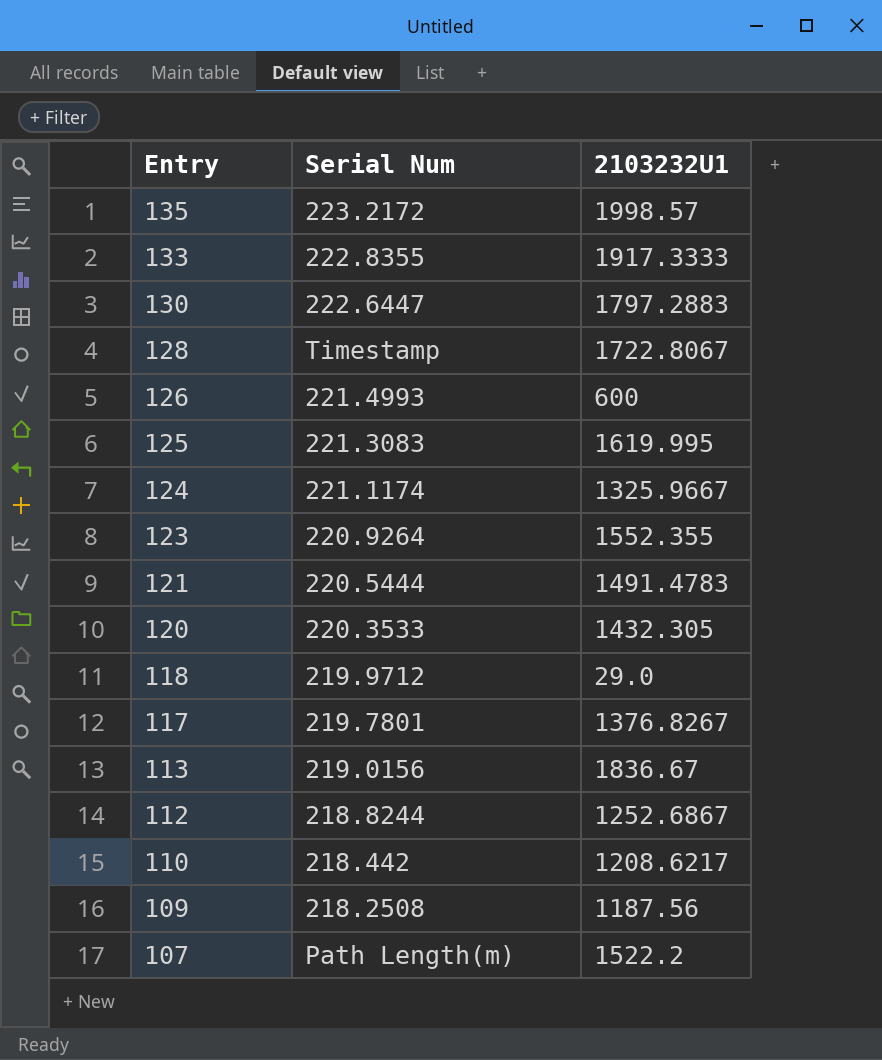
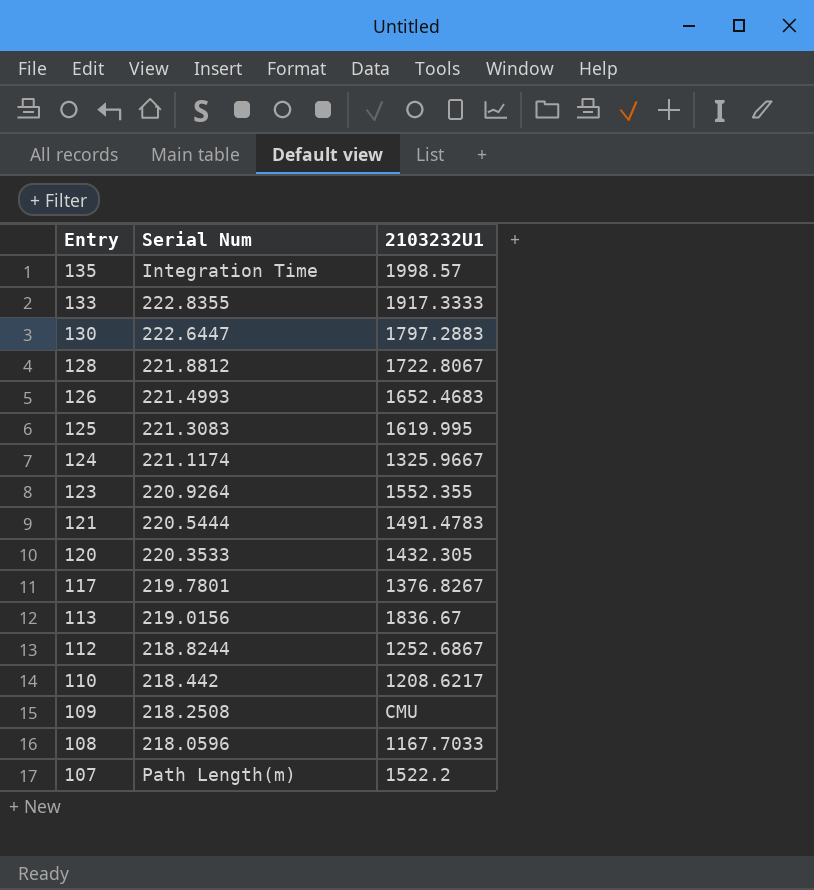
row 118: 219.9712 | 29.0 -> none
135 | Serial Num: 223.2172 -> Integration Time
128 | Serial Num: Timestamp -> 221.8812
126 | 2103232U1: 600 -> 1652.4683
109 | 2103232U1: 1187.56 -> CMU
row 108: none -> 218.0596 | 1167.7033

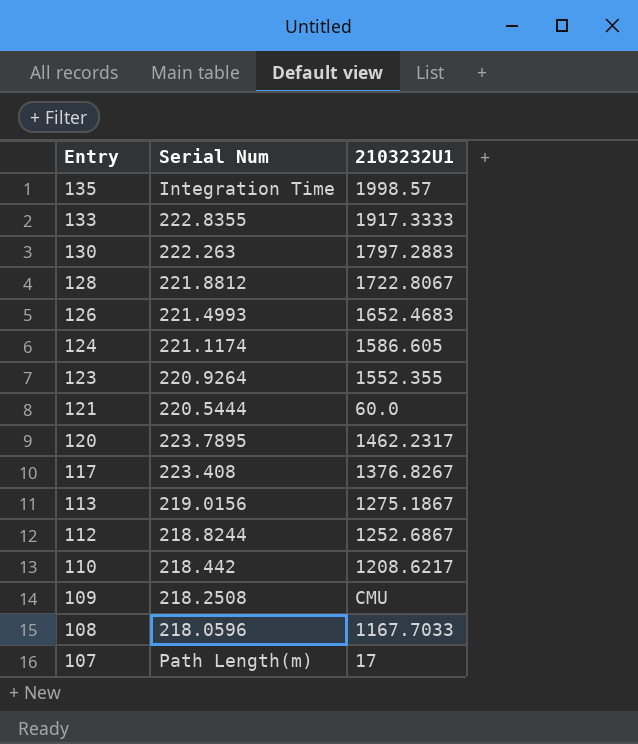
row 125: 221.3083 | 1619.995 -> none
130 | Serial Num: 222.6447 -> 222.263
124 | 2103232U1: 1325.9667 -> 1586.605
121 | 2103232U1: 1491.4783 -> 60.0
120 | Serial Num: 220.3533 -> 223.7895
120 | 2103232U1: 1432.305 -> 1462.2317
117 | Serial Num: 219.7801 -> 223.408
113 | 2103232U1: 1836.67 -> 1275.1867
107 | 2103232U1: 1522.2 -> 17

